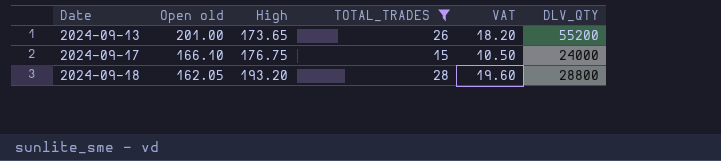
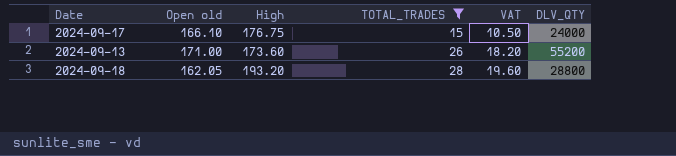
row order: Date ascending -> TOTAL_TRADES ascending
2024-09-13 | Open old: 201.00 -> 171.00
2024-09-13 | High: 173.65 -> 173.60

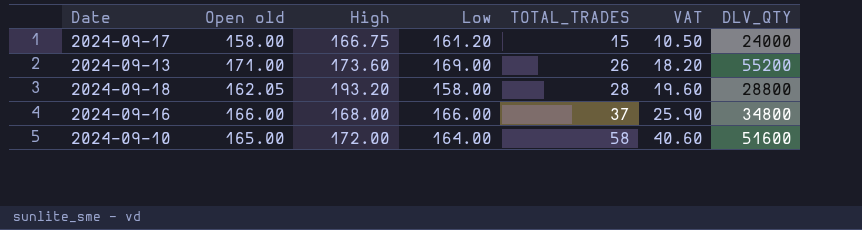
filter: TOTAL_TRADES <= 28 -> none
column Low | position: none -> 4
2024-09-17 | Open old: 166.10 -> 158.00
2024-09-17 | High: 176.75 -> 166.75

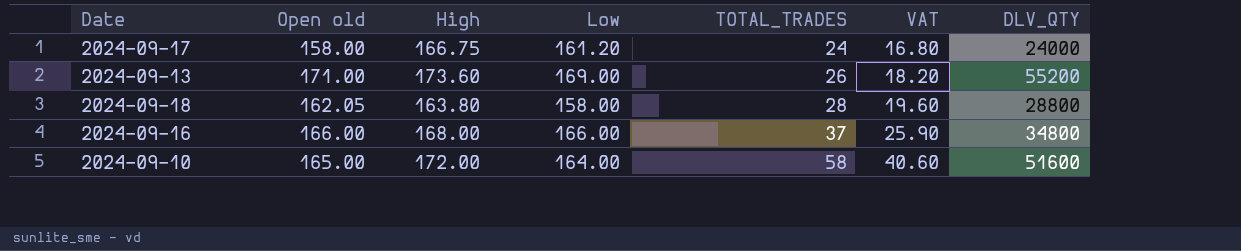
2024-09-17 | TOTAL_TRADES: 15 -> 24
2024-09-17 | VAT: 10.50 -> 16.80
2024-09-18 | High: 193.20 -> 163.80

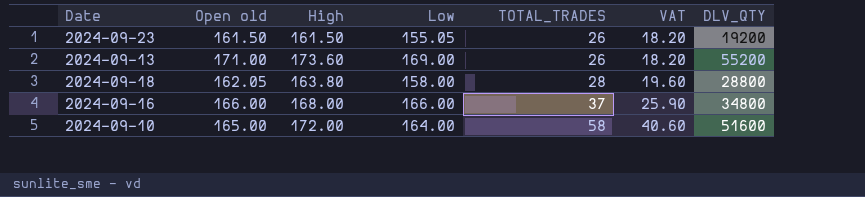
row 2024-09-17: 158.00 | 166.75 | 161.20 | 24 | 16.80 | 24000 -> none
row 2024-09-23: none -> 161.50 | 161.50 | 155.05 | 26 | 18.20 | 19200

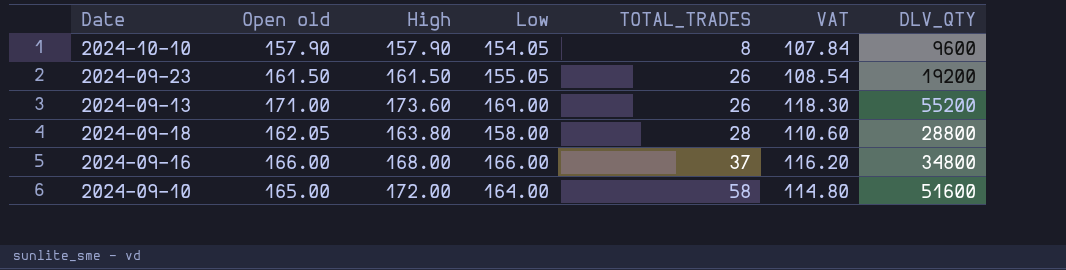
column VAT | formula: [TOTAL_TRADES] * 0.7 -> [Low] * 0.7
row 2024-10-10: none -> 157.90 | 157.90 | 154.05 | 8 | 107.84 | 9600

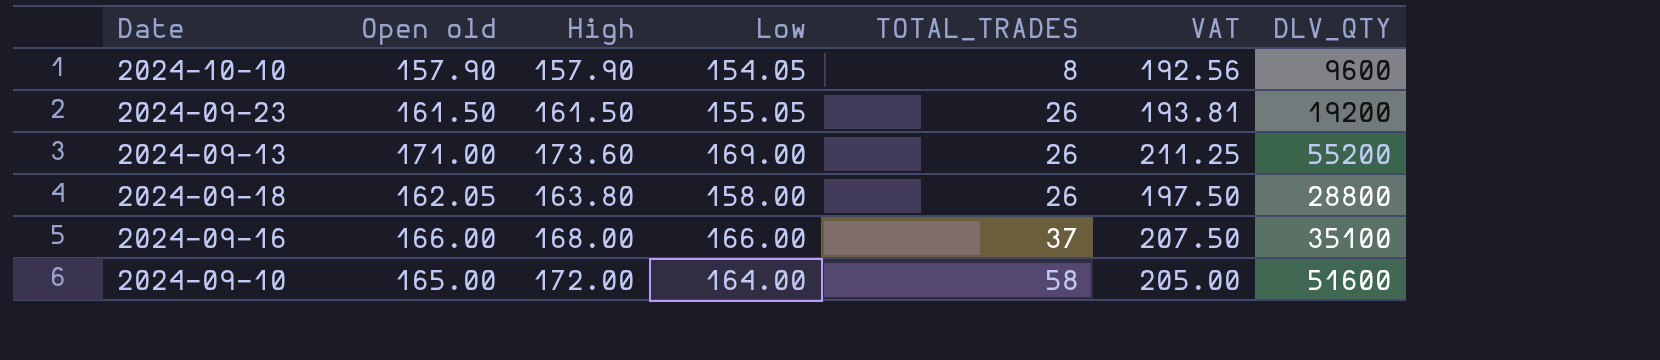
column VAT | formula: [Low] * 0.7 -> [Low] * 1.25
2024-09-18 | TOTAL_TRADES: 28 -> 26
2024-09-16 | DLV_QTY: 34800 -> 35100

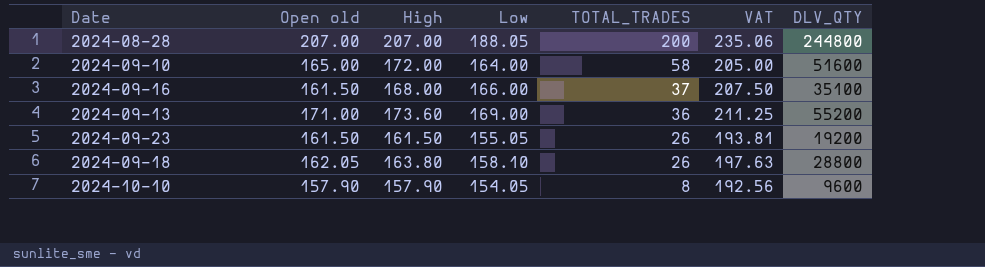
row order: TOTAL_TRADES ascending -> TOTAL_TRADES descending
row 2024-08-28: none -> 207.00 | 207.00 | 188.05 | 200 | 235.06 | 244800
2024-09-16 | Open old: 166.00 -> 161.50
2024-09-13 | TOTAL_TRADES: 26 -> 36
2024-09-18 | Low: 158.00 -> 158.10
2024-09-18 | VAT: 197.50 -> 197.63

